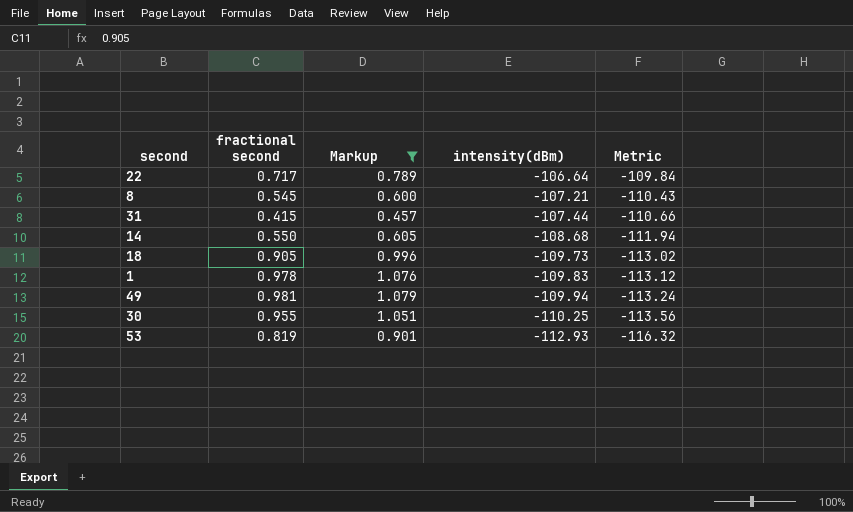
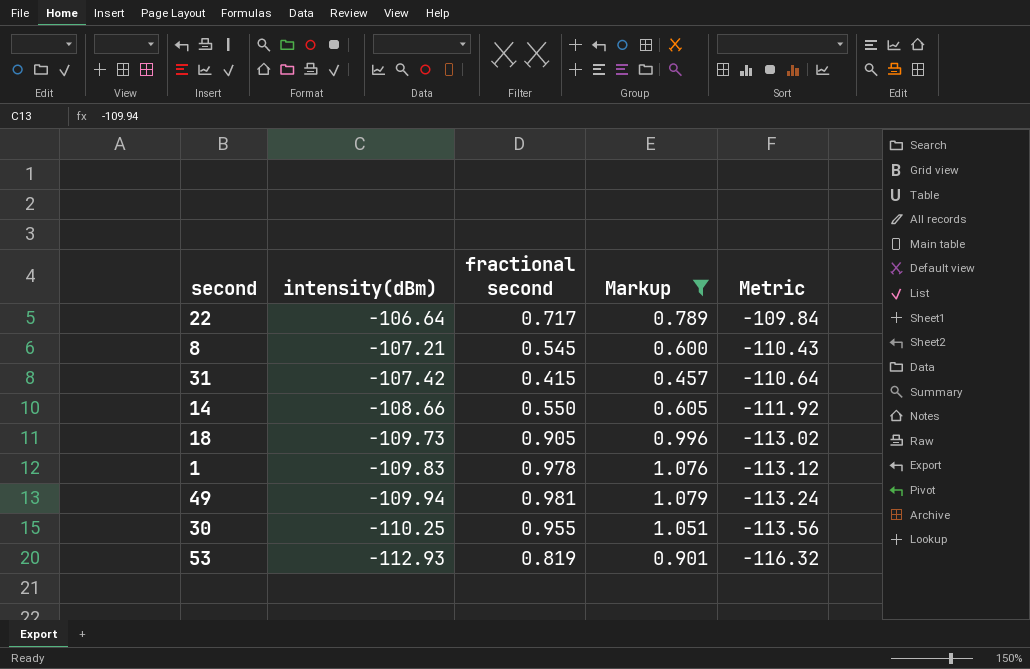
column intensity(dBm) | position: 4 -> 2
31 | intensity(dBm): -107.44 -> -107.42
31 | Metric: -110.66 -> -110.64
14 | intensity(dBm): -108.68 -> -108.66
14 | Metric: -111.94 -> -111.92

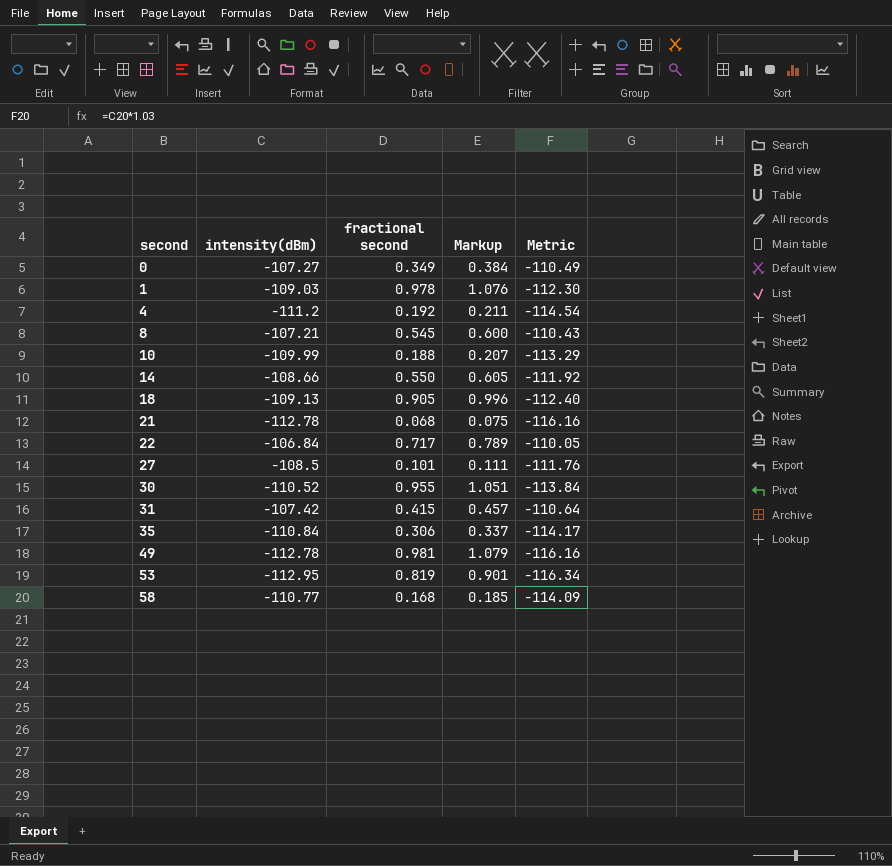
filter: Markup >= 0.457 -> none
row order: intensity(dBm) descending -> second ascending
1 | intensity(dBm): -109.83 -> -109.03
1 | Metric: -113.12 -> -112.30
18 | intensity(dBm): -109.73 -> -109.13
18 | Metric: -113.02 -> -112.40
22 | intensity(dBm): -106.64 -> -106.84
22 | Metric: -109.84 -> -110.05
30 | intensity(dBm): -110.25 -> -110.52
30 | Metric: -113.56 -> -113.84
49 | intensity(dBm): -109.94 -> -112.78
49 | Metric: -113.24 -> -116.16
53 | intensity(dBm): -112.93 -> -112.95
53 | Metric: -116.32 -> -116.34

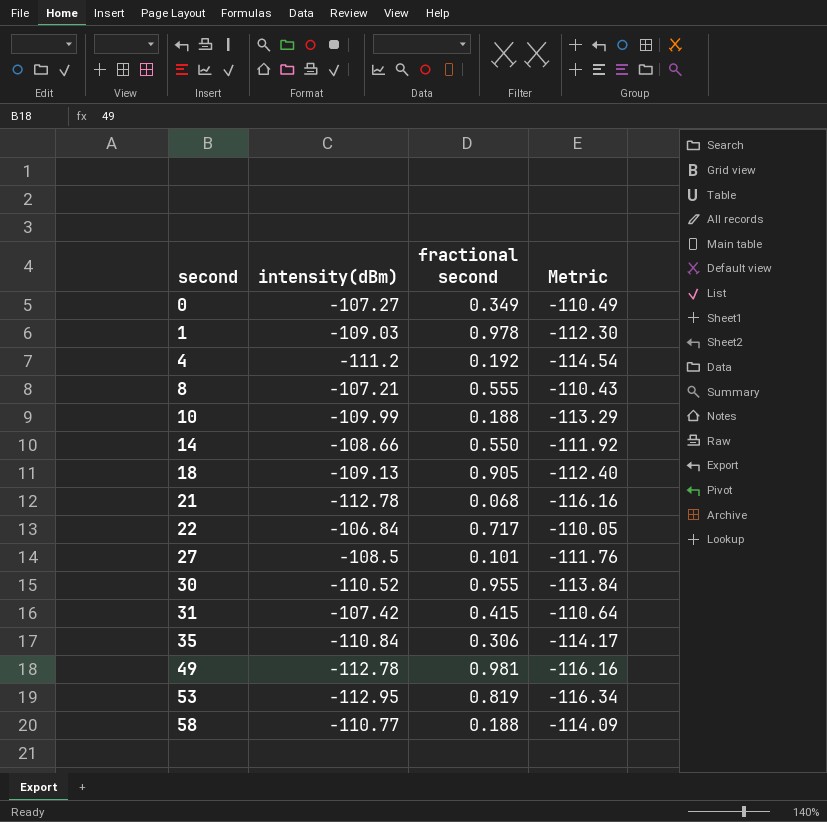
column Markup | formula: [fractional second] * 1.1 -> none
8 | fractional second: 0.545 -> 0.555
58 | fractional second: 0.168 -> 0.188

